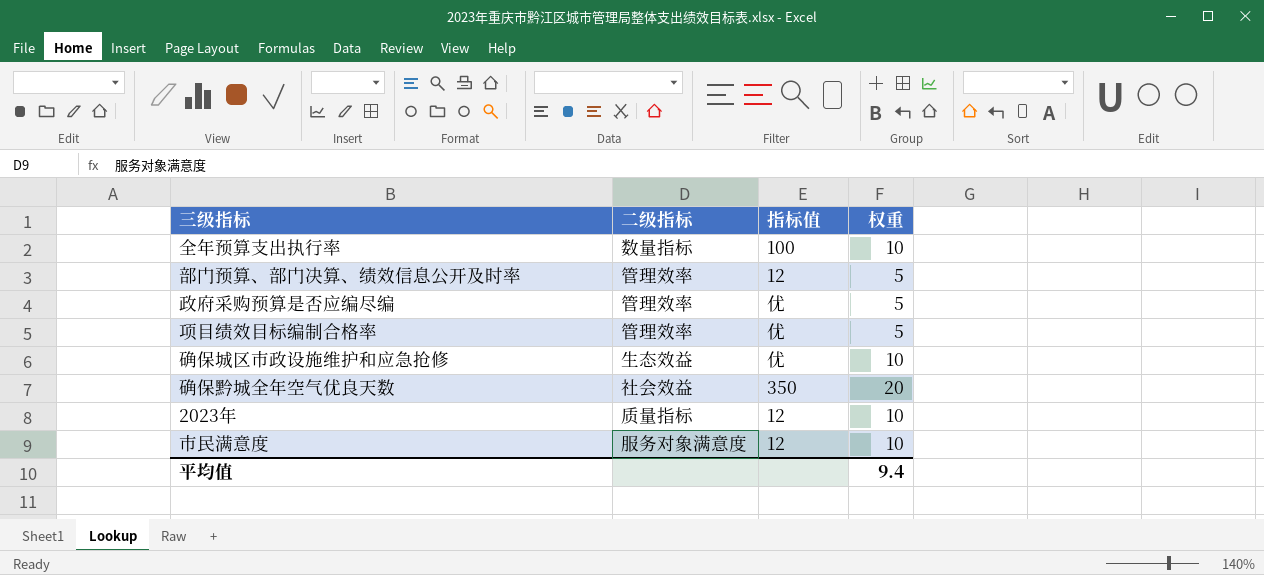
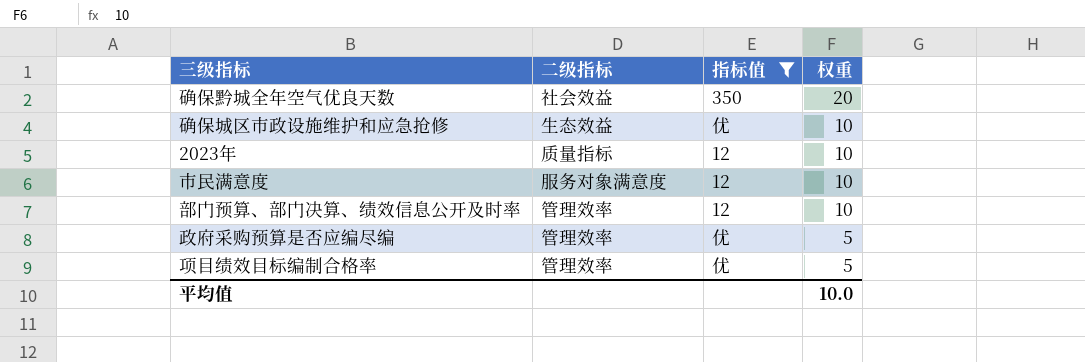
filter: none -> 指标值 != 100
row order: none -> 权重 descending
部门预算、部门决算、绩效信息公开及时率 | 权重: 5 -> 10
平均值 | 权重: 9.4 -> 10.0

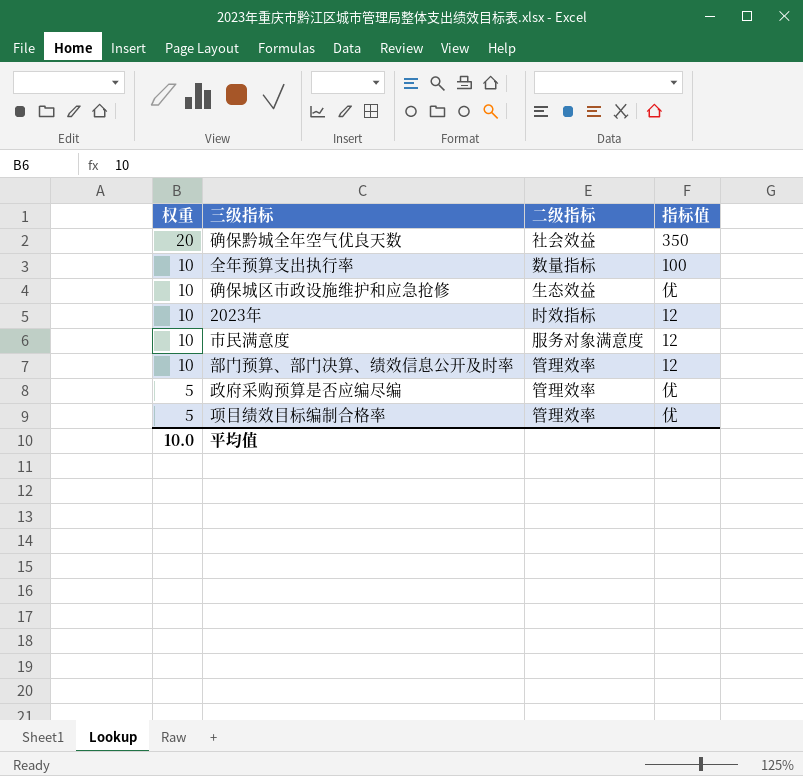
filter: 指标值 != 100 -> none
column 权重 | position: 4 -> 1
2023年 | 二级指标: 质量指标 -> 时效指标

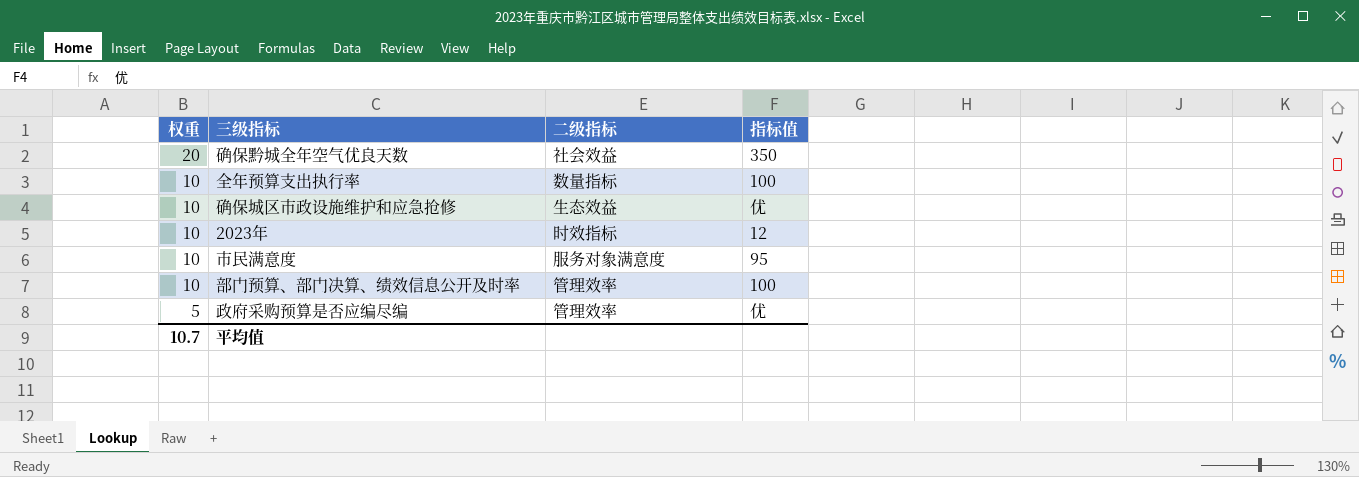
row 项目绩效目标编制合格率: 5 | 管理效率 | 优 -> none
市民满意度 | 指标值: 12 -> 95
部门预算、部门决算、绩效信息公开及时率 | 指标值: 12 -> 100
平均值 | 权重: 10.0 -> 10.7

